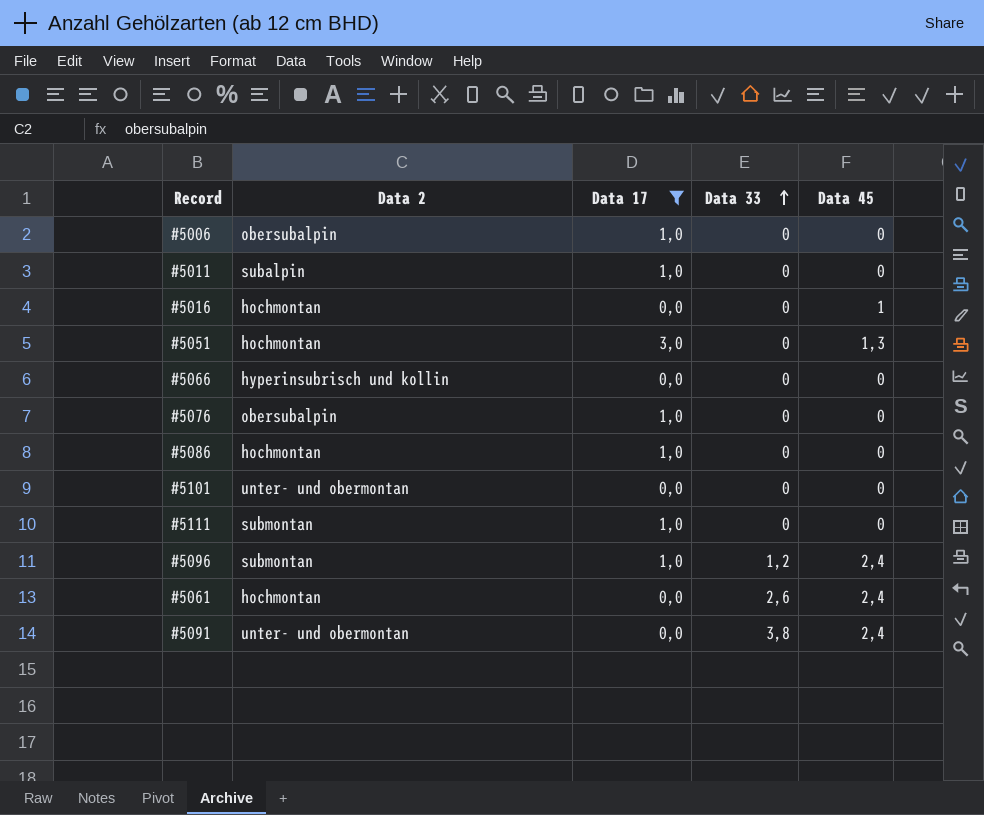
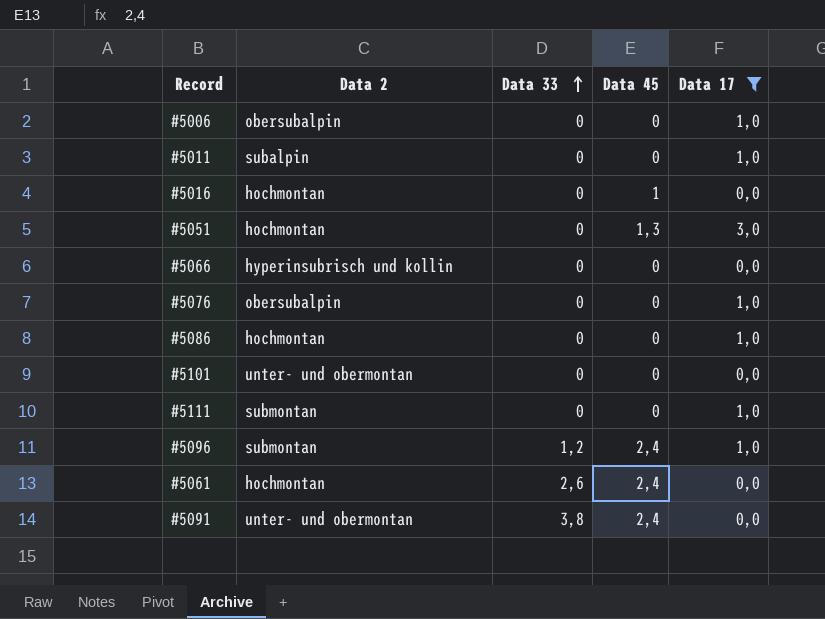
column Data 17 | position: 3 -> 5

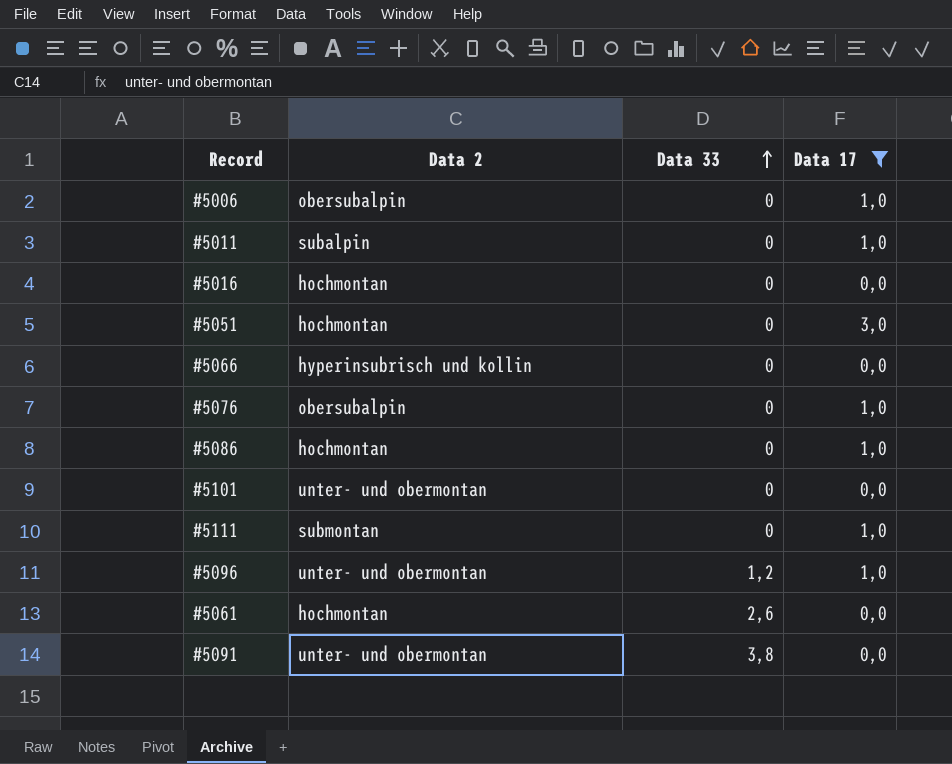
column Data 45 | position: 4 -> none
#5096 | Data 2: submontan -> unter- und obermontan

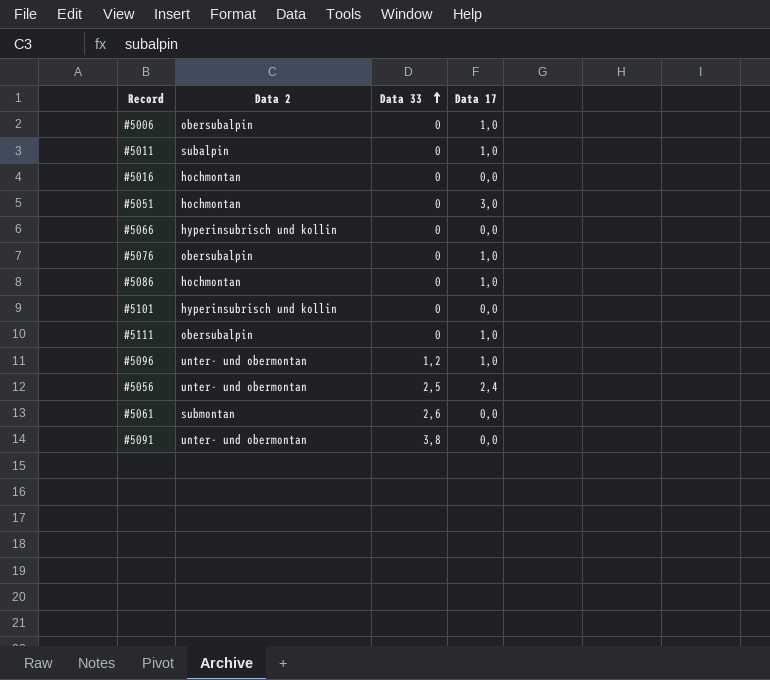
filter: Data 17 != 2,4 -> none
#5101 | Data 2: unter- und obermontan -> hyperinsubrisch und kollin
#5111 | Data 2: submontan -> obersubalpin
#5061 | Data 2: hochmontan -> submontan

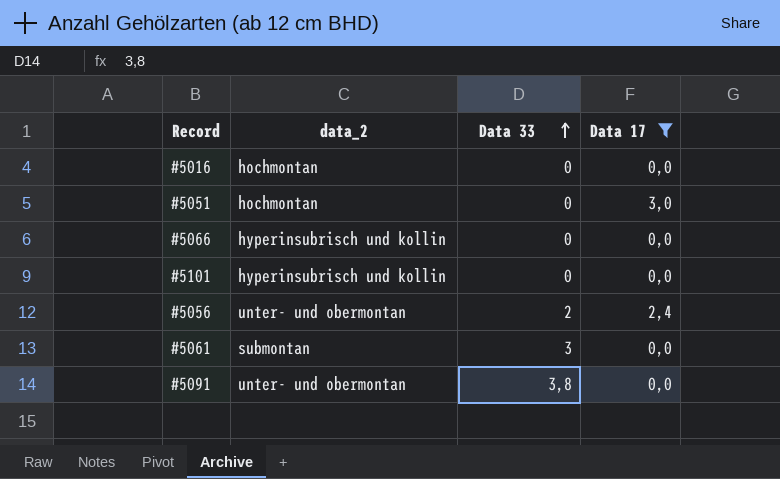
filter: none -> Data 17 != 1,0
column name: Data 2 -> data_2
#5056 | Data 33: 2,5 -> 2
#5061 | Data 33: 2,6 -> 3

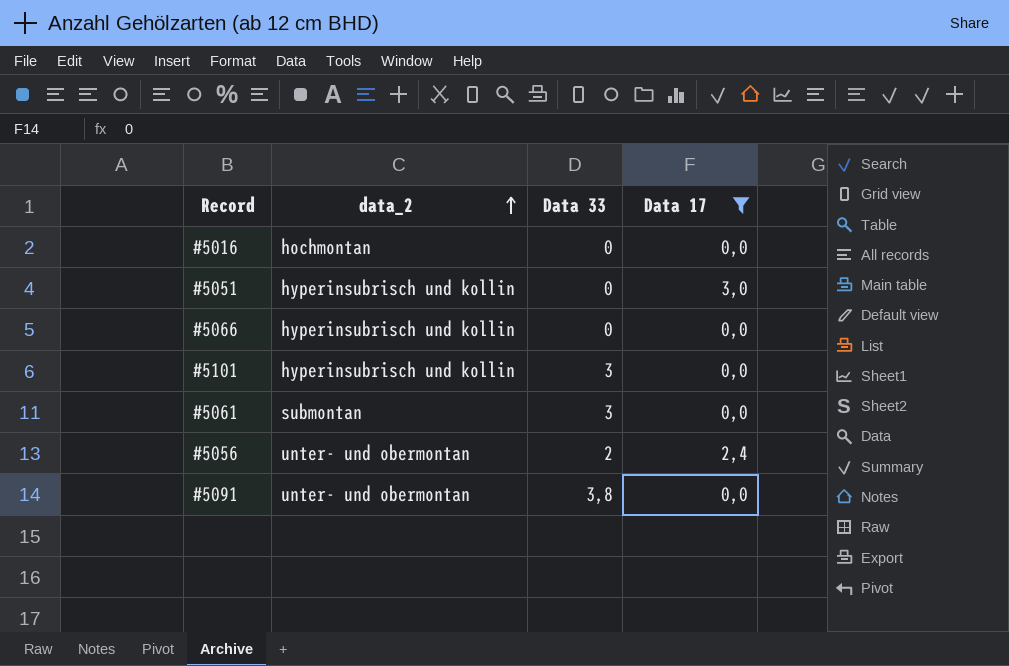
row order: Data 33 ascending -> data_2 ascending
#5051 | data_2: hochmontan -> hyperinsubrisch und kollin
#5101 | Data 33: 0 -> 3

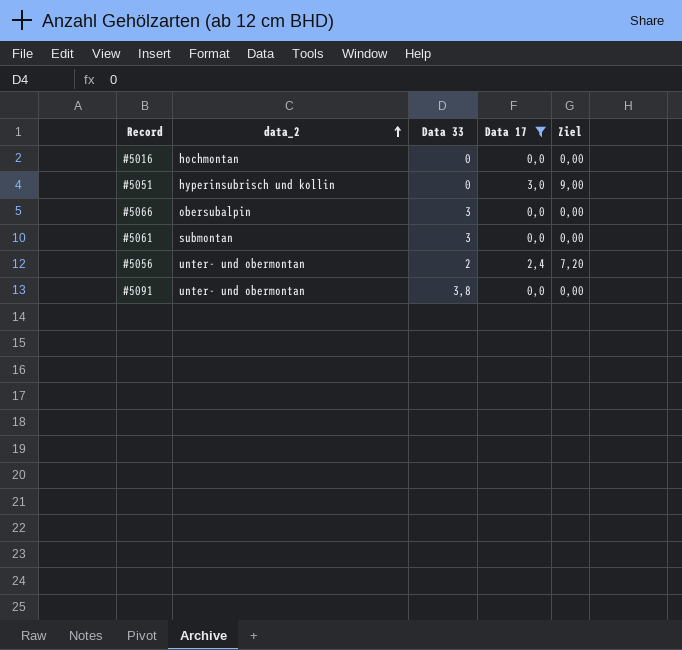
column Ziel | formula: none -> [Data 17] * 3
row #5101: hyperinsubrisch und kollin | 3 | 0,0 -> none
#5066 | data_2: hyperinsubrisch und kollin -> obersubalpin
#5066 | Data 33: 0 -> 3

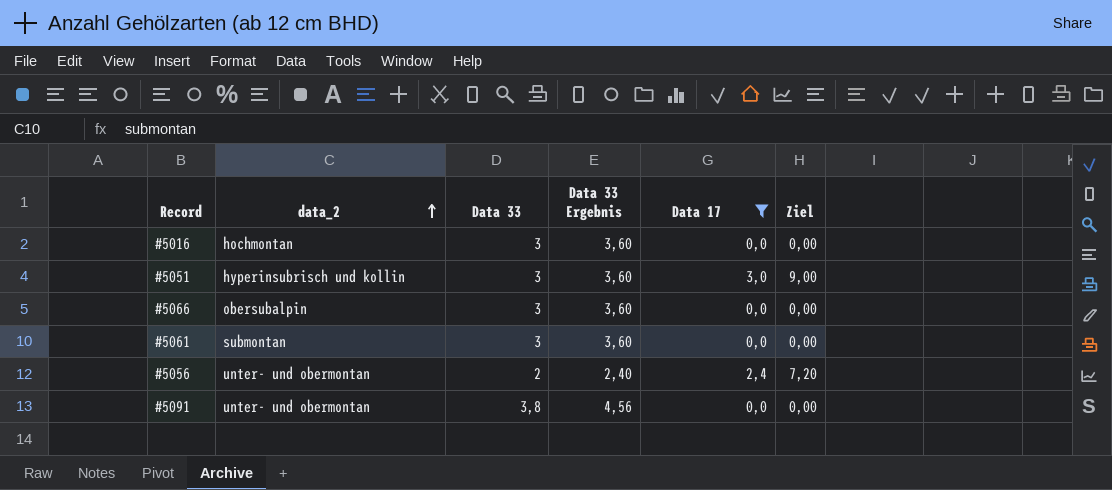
column Data 33 Ergebnis | formula: none -> [Data 33] * 1,2
#5016 | Data 33: 0 -> 3
#5051 | Data 33: 0 -> 3

